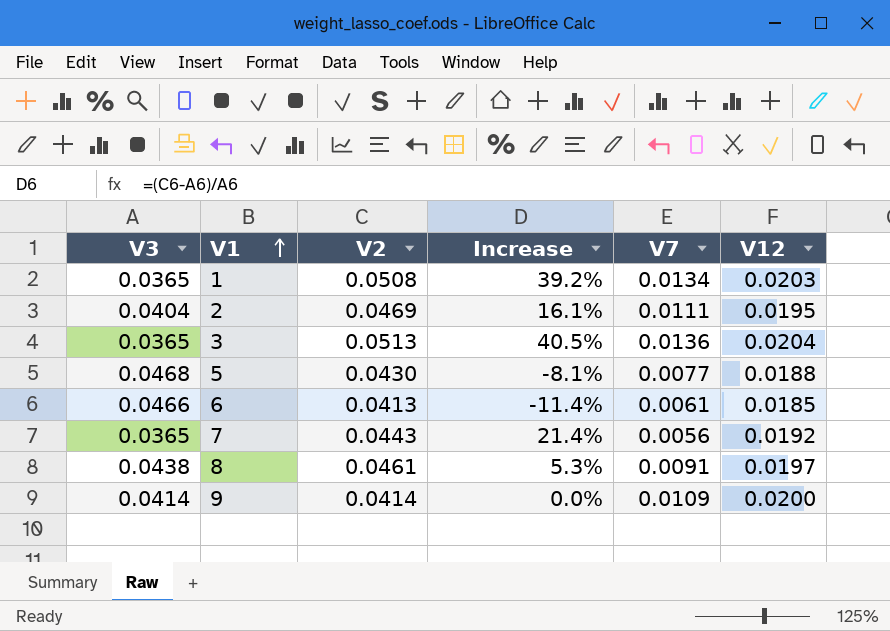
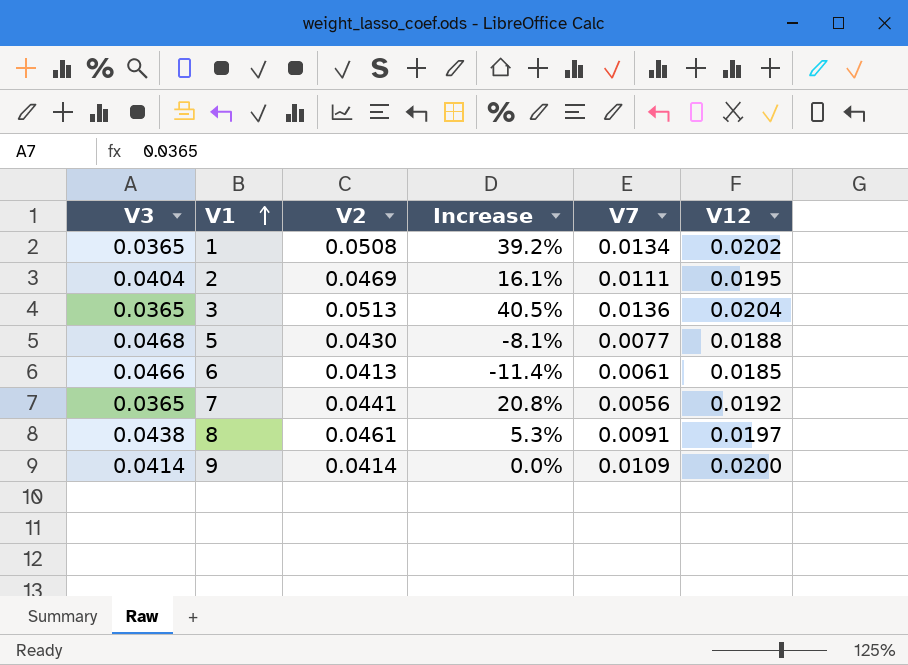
1 | V12: 0.0203 -> 0.0202
7 | V2: 0.0443 -> 0.0441
7 | Increase: 21.4% -> 20.8%

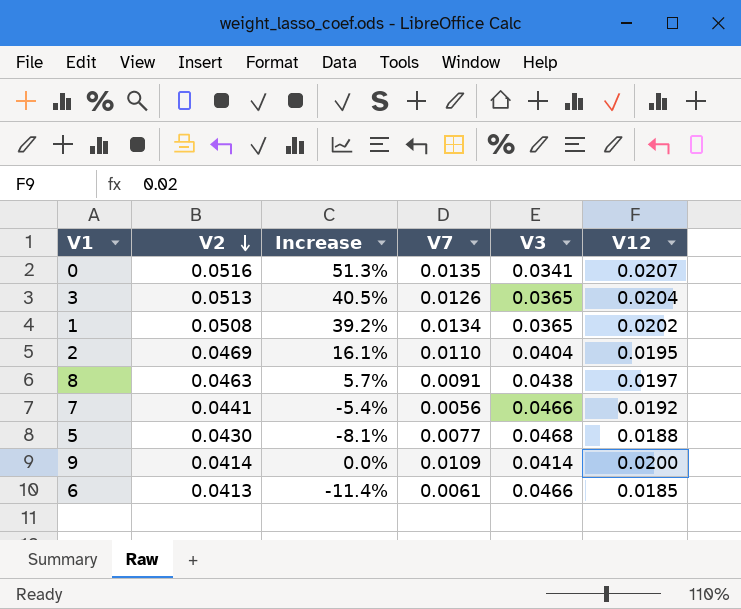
row order: V1 ascending -> V2 descending
column V3 | position: 1 -> 5
row 0: none -> 0.0516 | 51.3% | 0.0135 | 0.0341 | 0.0207
3 | V7: 0.0136 -> 0.0126
2 | V7: 0.0111 -> 0.0110
8 | V2: 0.0461 -> 0.0463
8 | Increase: 5.3% -> 5.7%
7 | Increase: 20.8% -> -5.4%
7 | V3: 0.0365 -> 0.0466

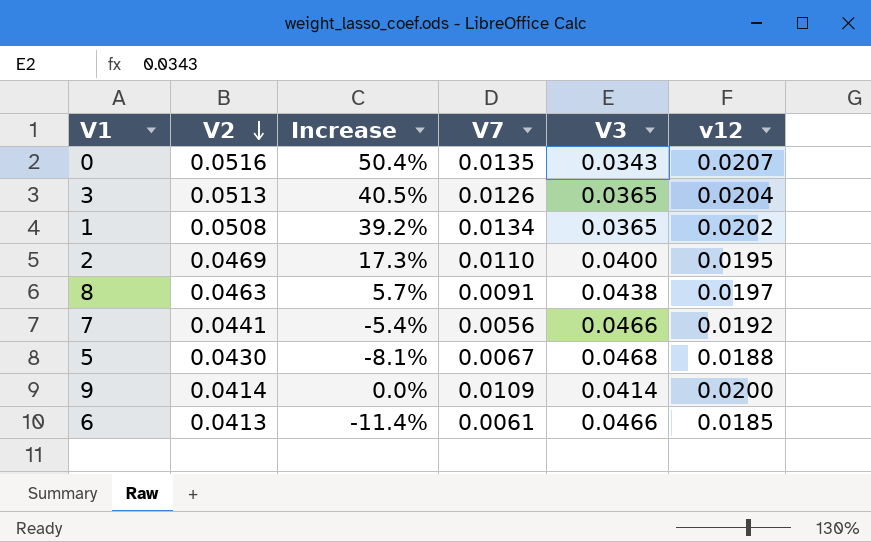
column name: V12 -> v12
0 | Increase: 51.3% -> 50.4%
0 | V3: 0.0341 -> 0.0343
2 | Increase: 16.1% -> 17.3%
2 | V3: 0.0404 -> 0.0400
5 | V7: 0.0077 -> 0.0067

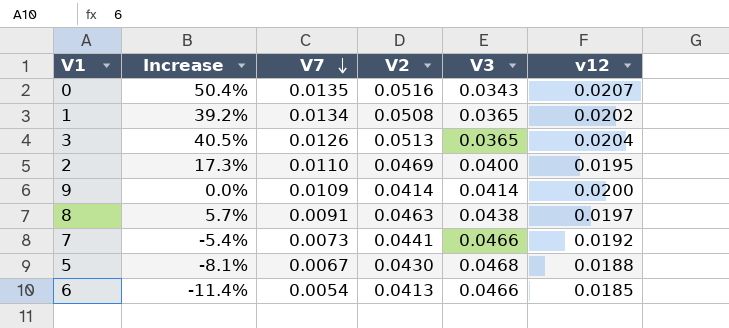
row order: V2 descending -> V7 descending
column V2 | position: 2 -> 4
7 | V7: 0.0056 -> 0.0073
6 | V7: 0.0061 -> 0.0054

